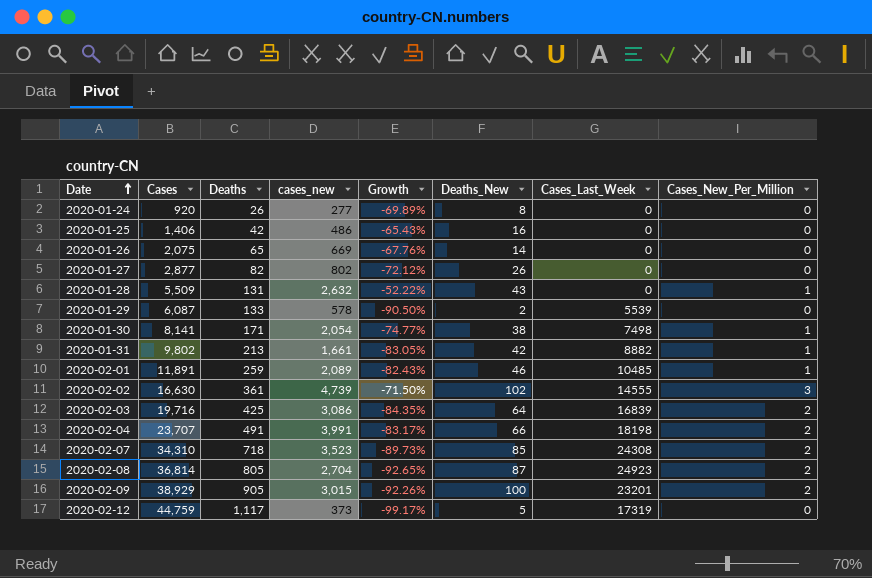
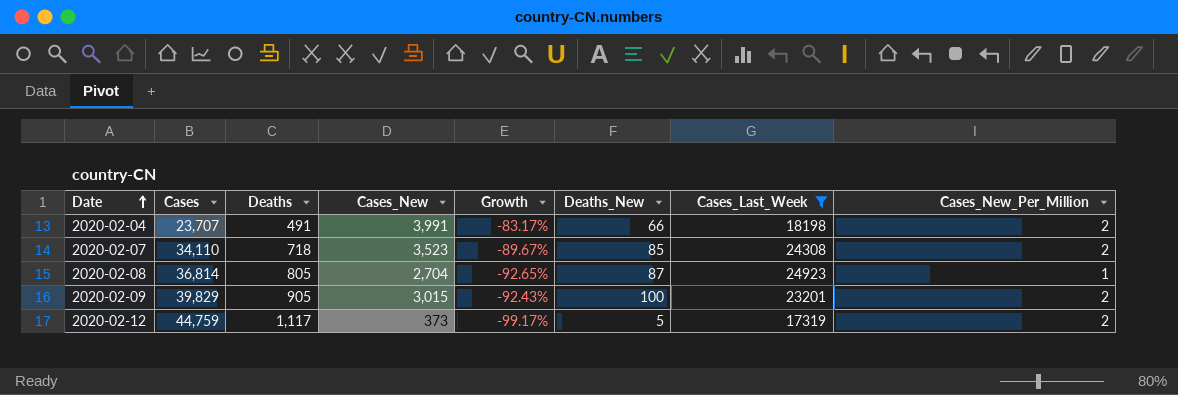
filter: none -> Cases_Last_Week >= 17319
column name: cases_new -> Cases_New
2020-02-07 | Cases: 34,310 -> 34,110
2020-02-07 | Growth: -89.73% -> -89.67%
2020-02-08 | Cases_New_Per_Million: 2 -> 1
2020-02-09 | Cases: 38,929 -> 39,829
2020-02-09 | Growth: -92.26% -> -92.43%
2020-02-12 | Cases_New_Per_Million: 0 -> 2

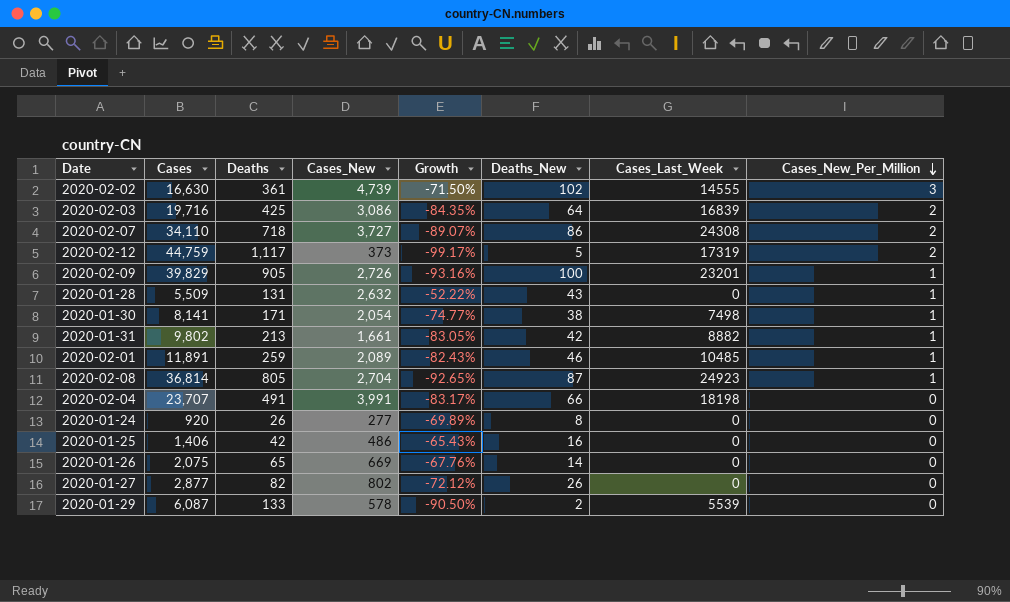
filter: Cases_Last_Week >= 17319 -> none
row order: Date ascending -> Cases_New_Per_Million descending
2020-02-07 | Cases_New: 3,523 -> 3,727
2020-02-07 | Growth: -89.67% -> -89.07%
2020-02-07 | Deaths_New: 85 -> 86
2020-02-09 | Cases_New: 3,015 -> 2,726
2020-02-09 | Growth: -92.43% -> -93.16%
2020-02-09 | Cases_New_Per_Million: 2 -> 1
2020-02-04 | Cases_New_Per_Million: 2 -> 0

